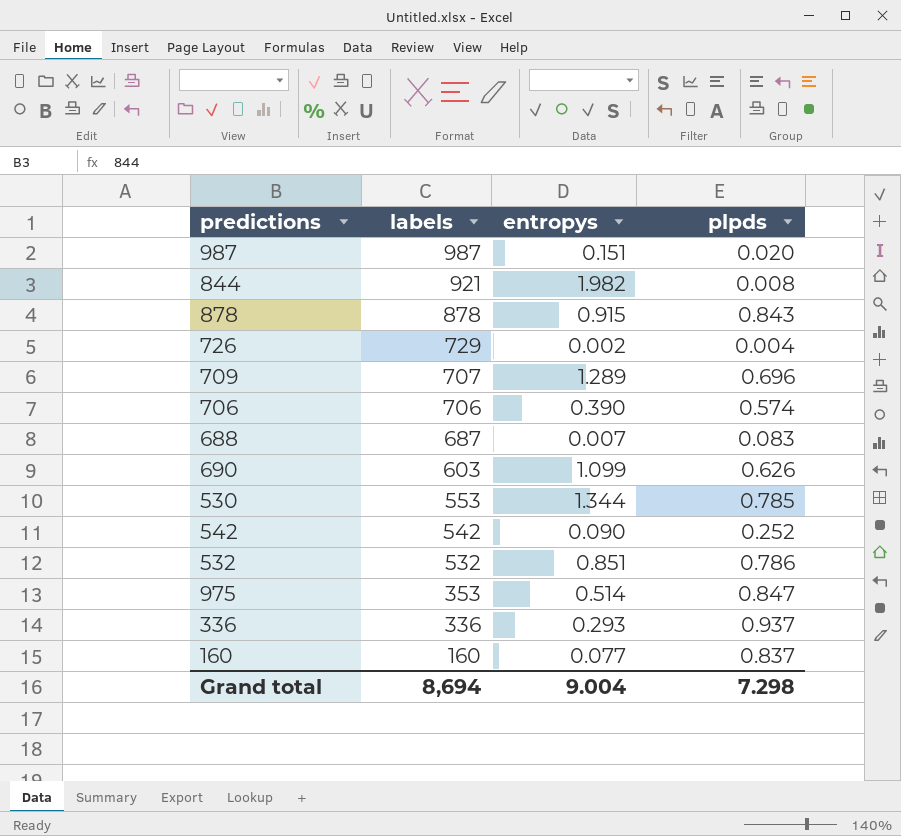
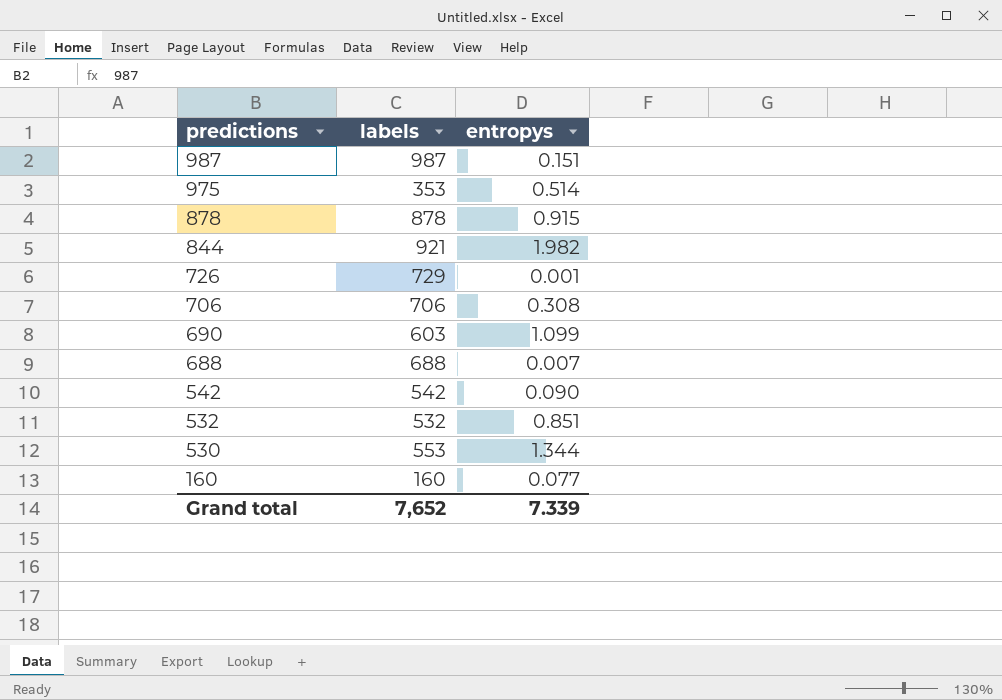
row order: labels descending -> predictions descending
column plpds | position: 4 -> none
row 709: 707 | 1.289 | 0.696 -> none
row 336: 336 | 0.293 | 0.937 -> none
726 | entropys: 0.002 -> 0.001
706 | entropys: 0.390 -> 0.308
688 | labels: 687 -> 688
Grand total | labels: 8,694 -> 7,652
Grand total | entropys: 9.004 -> 7.339

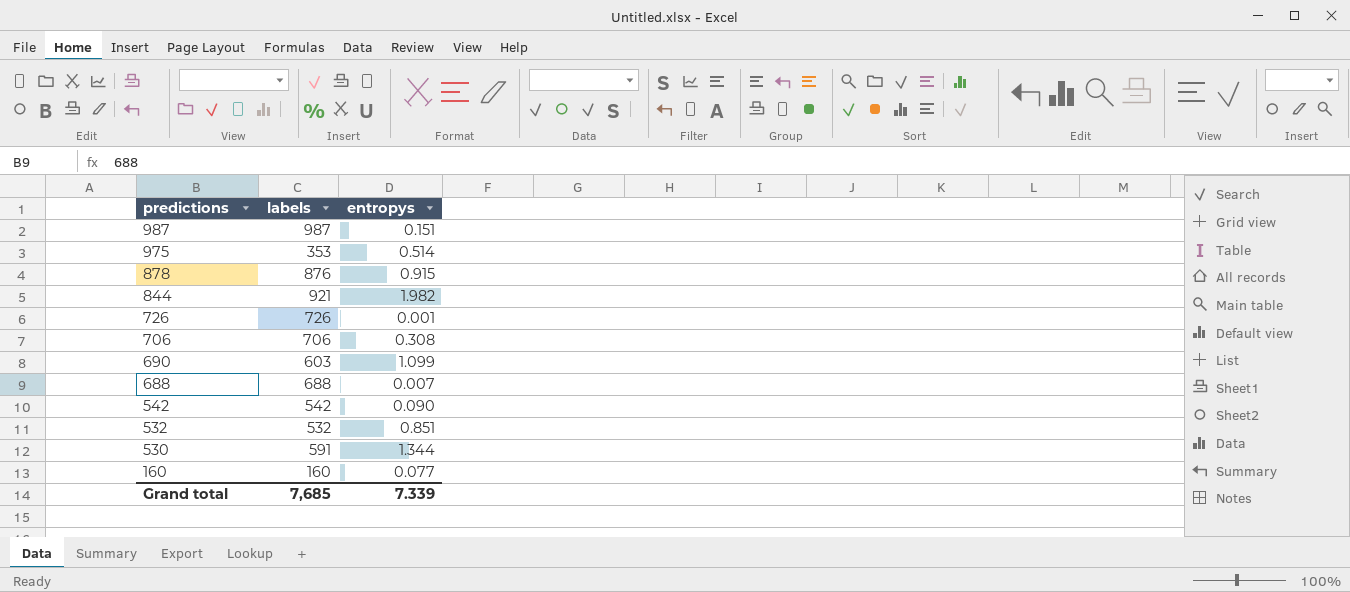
878 | labels: 878 -> 876
726 | labels: 729 -> 726
530 | labels: 553 -> 591
Grand total | labels: 7,652 -> 7,685

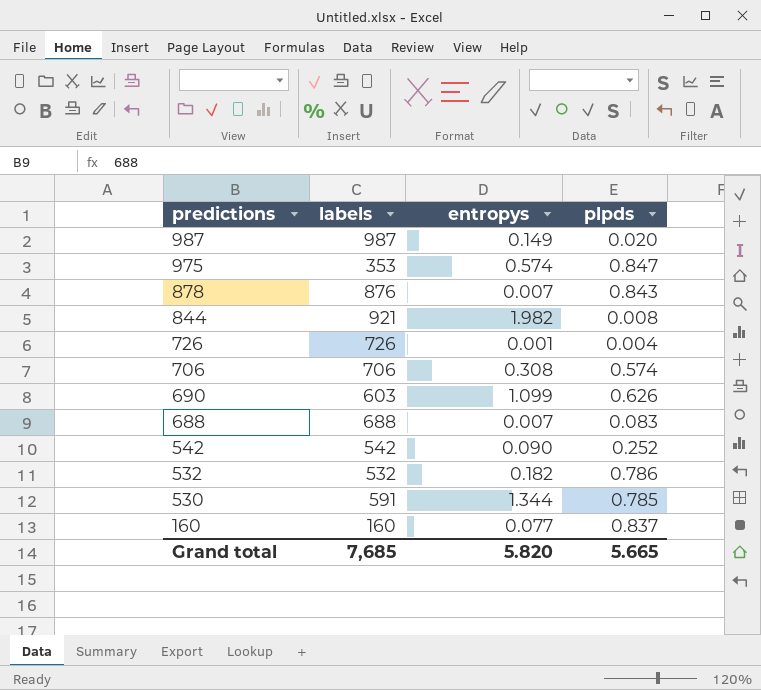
column plpds | position: none -> 4
987 | entropys: 0.151 -> 0.149
975 | entropys: 0.514 -> 0.574
878 | entropys: 0.915 -> 0.007
532 | entropys: 0.851 -> 0.182
Grand total | entropys: 7.339 -> 5.820

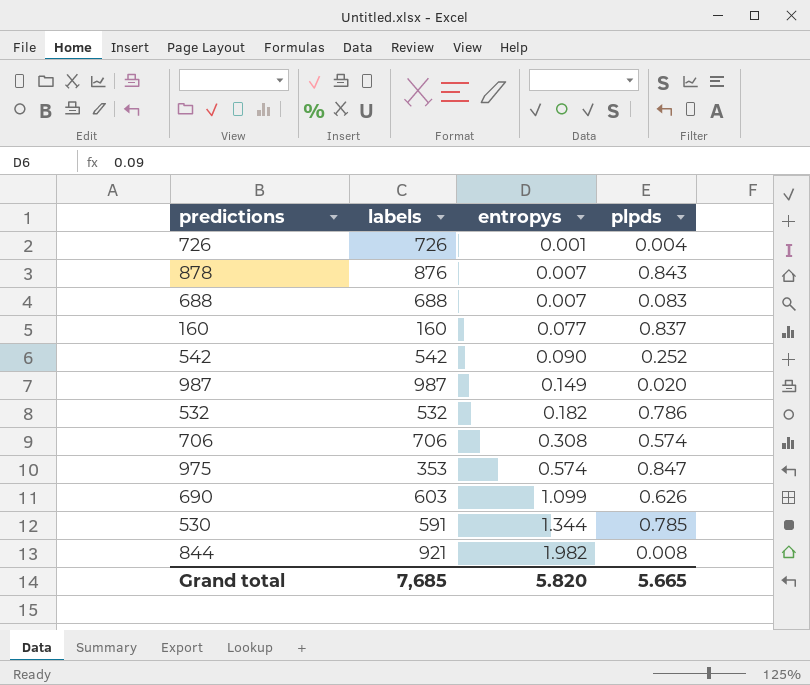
row order: predictions descending -> entropys ascending

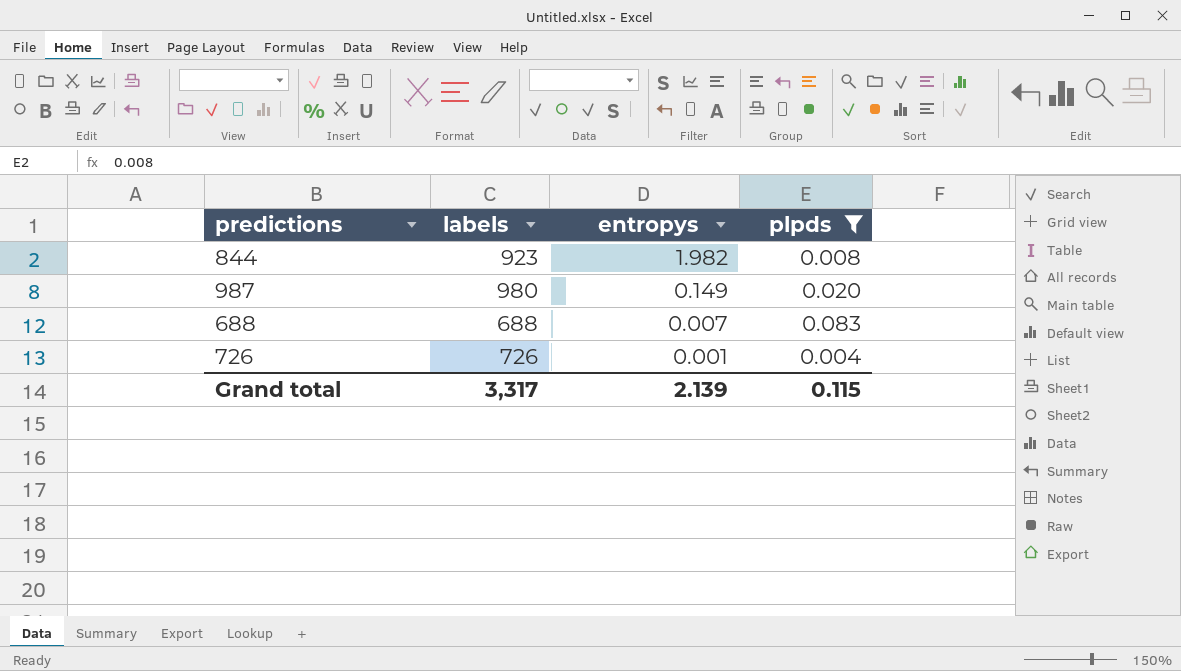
filter: none -> plpds <= 0.083
row order: entropys ascending -> entropys descending
844 | labels: 921 -> 923
987 | labels: 987 -> 980
Grand total | labels: 7,685 -> 3,317
Grand total | entropys: 5.820 -> 2.139
Grand total | plpds: 5.665 -> 0.115

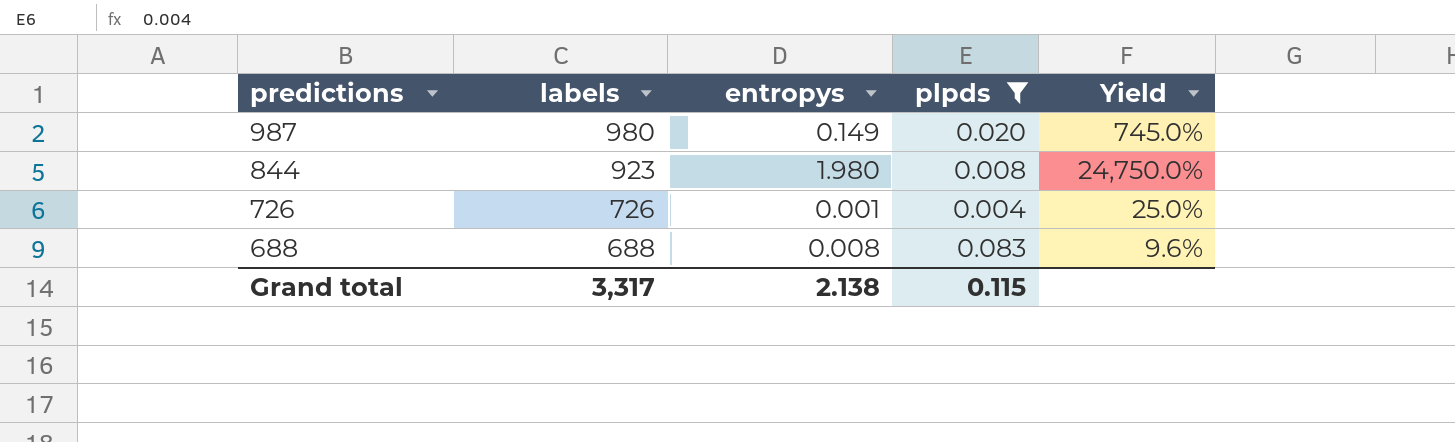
row order: entropys descending -> predictions descending
column Yield | formula: none -> [entropys] / [plpds]
844 | entropys: 1.982 -> 1.980
688 | entropys: 0.007 -> 0.008
Grand total | entropys: 2.139 -> 2.138

